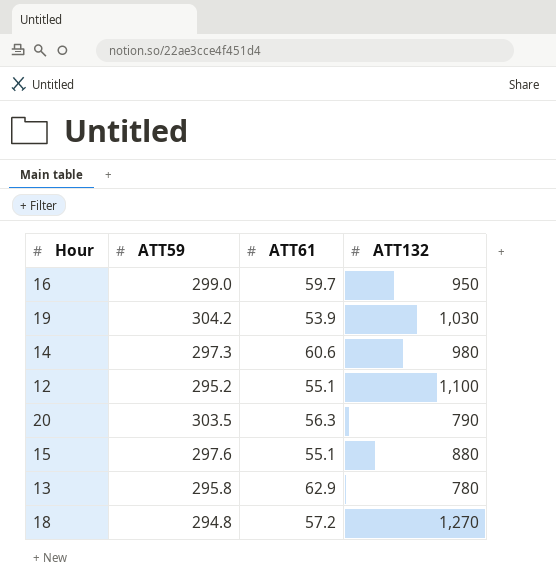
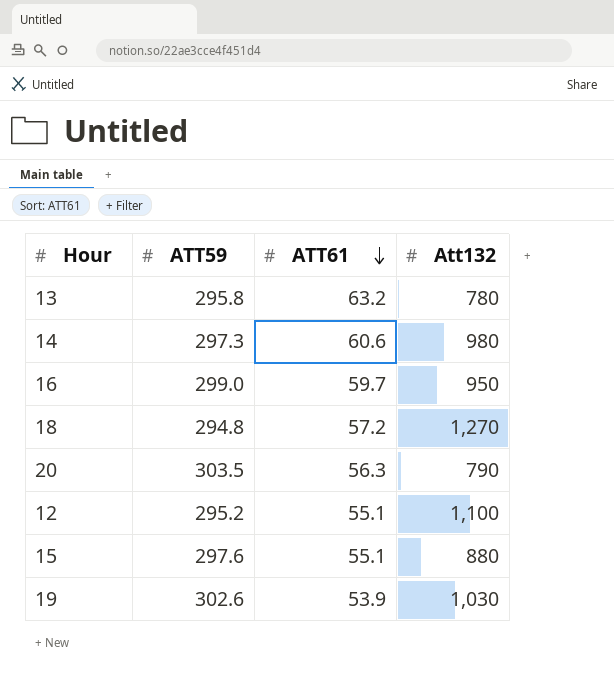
row order: none -> ATT61 descending
column name: ATT132 -> Att132
13 | ATT61: 62.9 -> 63.2
19 | ATT59: 304.2 -> 302.6

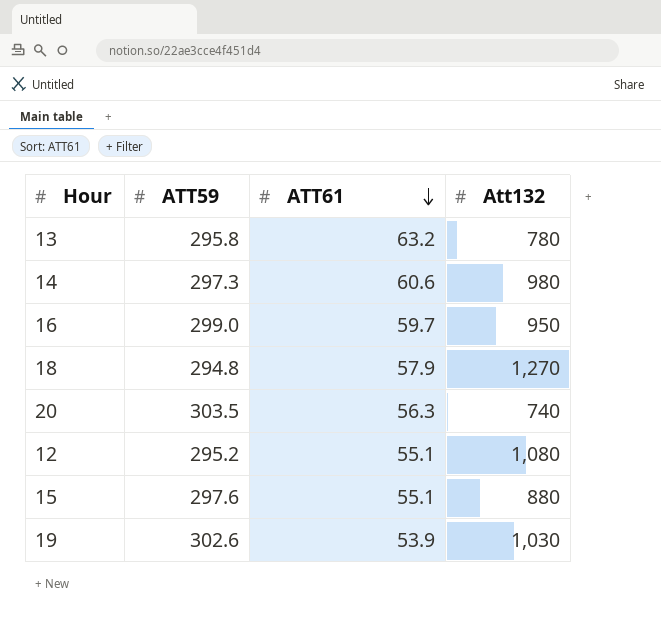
18 | ATT61: 57.2 -> 57.9
20 | Att132: 790 -> 740
12 | Att132: 1,100 -> 1,080

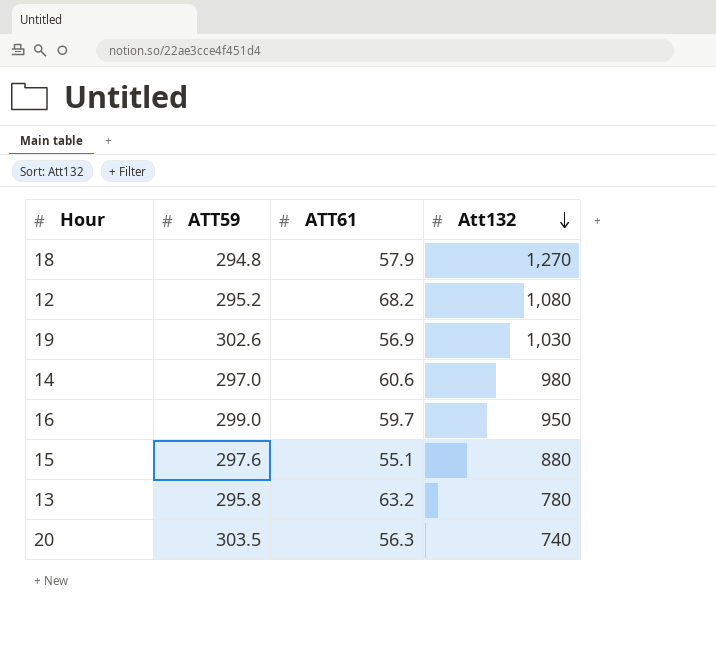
row order: ATT61 descending -> Att132 descending
12 | ATT61: 55.1 -> 68.2
19 | ATT61: 53.9 -> 56.9
14 | ATT59: 297.3 -> 297.0

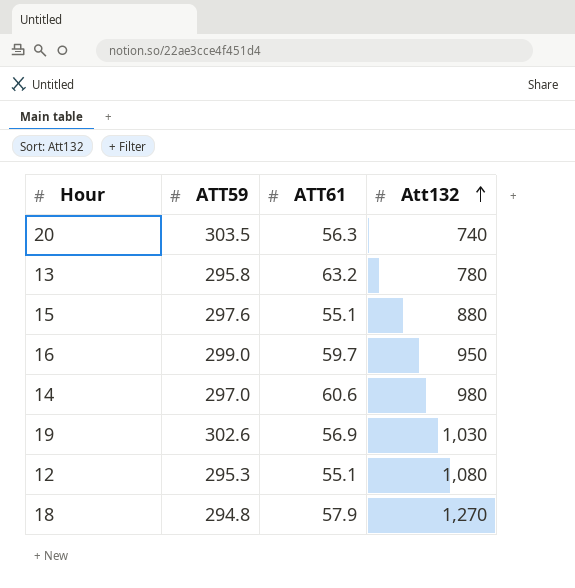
row order: Att132 descending -> Att132 ascending
12 | ATT59: 295.2 -> 295.3
12 | ATT61: 68.2 -> 55.1

